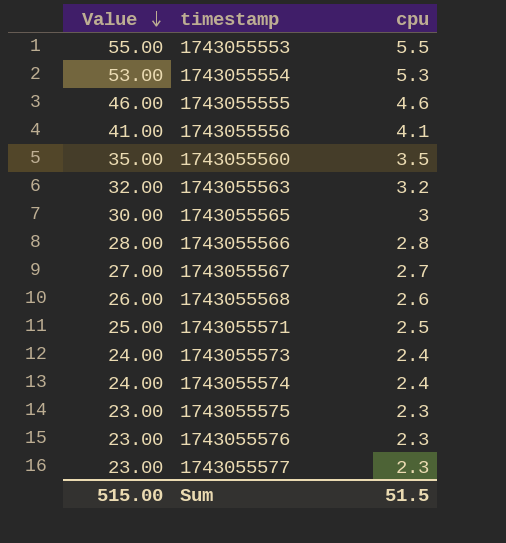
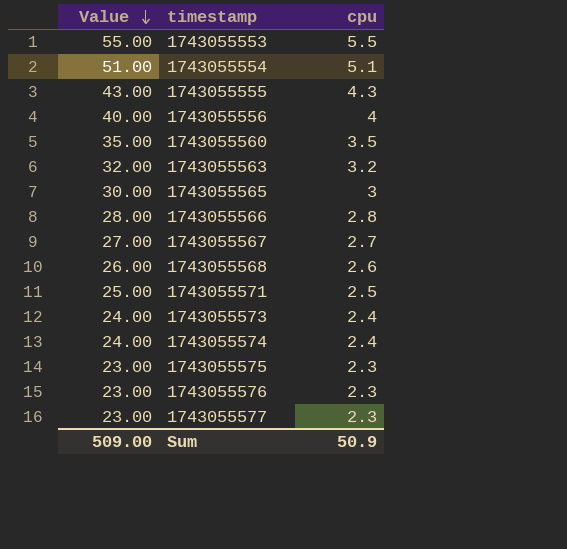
1743055554 | Value: 53.00 -> 51.00
1743055554 | cpu: 5.3 -> 5.1
1743055555 | Value: 46.00 -> 43.00
1743055555 | cpu: 4.6 -> 4.3
1743055556 | Value: 41.00 -> 40.00
1743055556 | cpu: 4.1 -> 4
Sum | Value: 515.00 -> 509.00
Sum | cpu: 51.5 -> 50.9

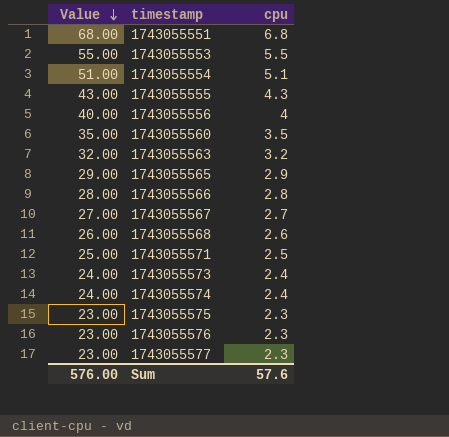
row 1743055551: none -> 68.00 | 6.8
1743055565 | Value: 30.00 -> 29.00
1743055565 | cpu: 3 -> 2.9
Sum | Value: 509.00 -> 576.00
Sum | cpu: 50.9 -> 57.6

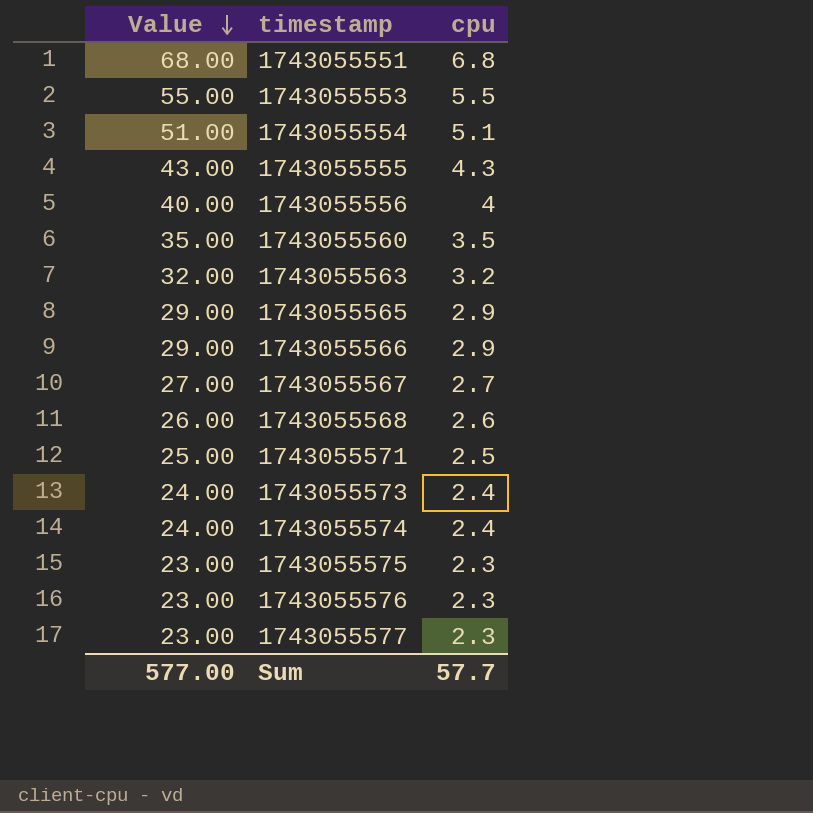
1743055566 | Value: 28.00 -> 29.00
1743055566 | cpu: 2.8 -> 2.9
Sum | Value: 576.00 -> 577.00
Sum | cpu: 57.6 -> 57.7

